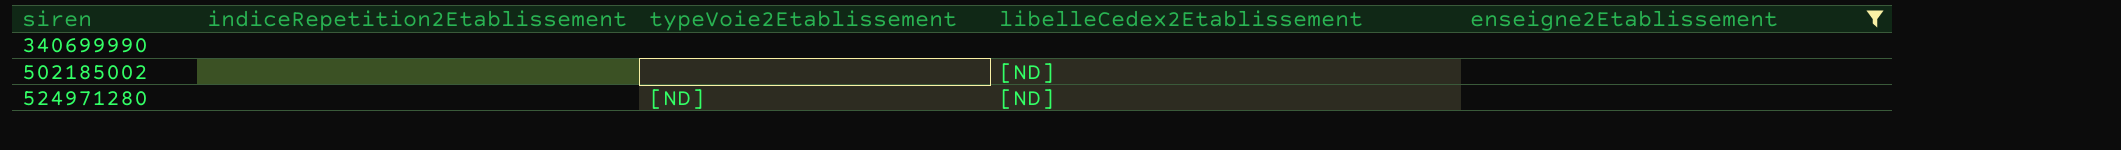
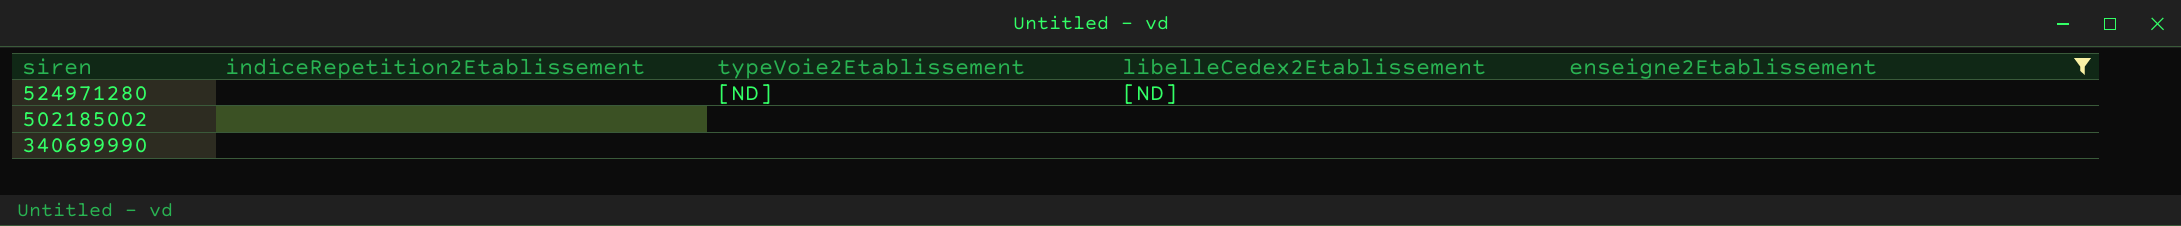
row order: siren ascending -> siren descending
502185002 | libelleCedex2Etablissement: [ND] -> none

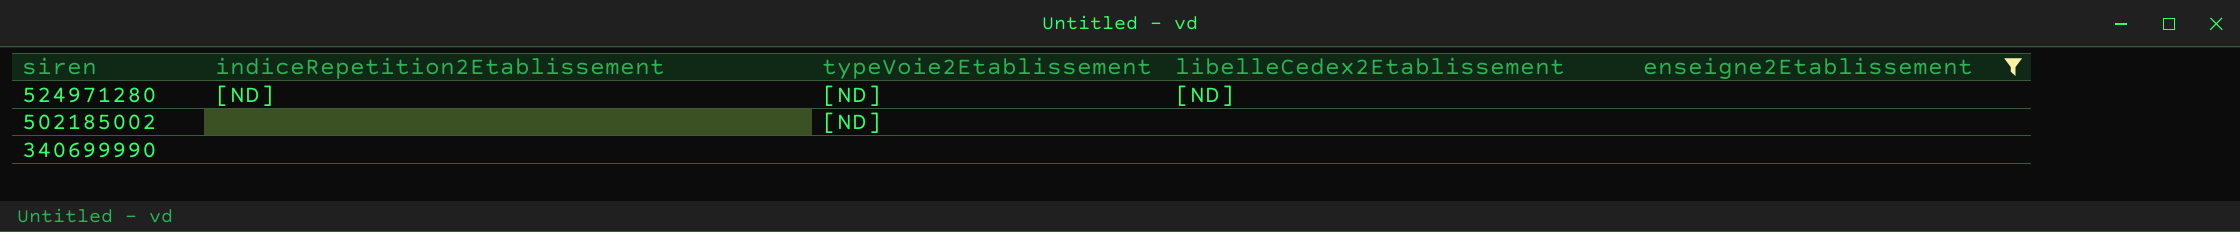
524971280 | indiceRepetition2Etablissement: none -> [ND]
502185002 | typeVoie2Etablissement: none -> [ND]

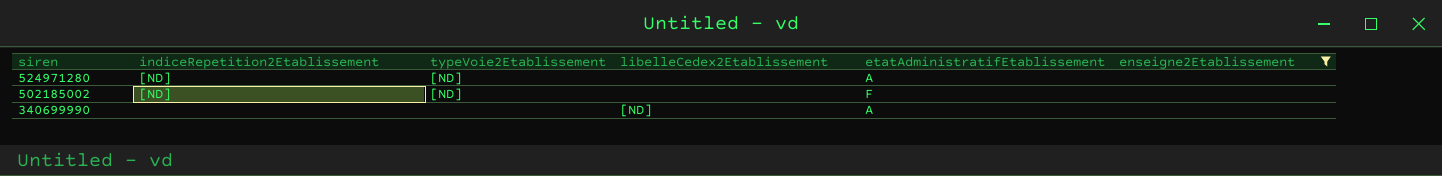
column etatAdministratifEtablissement | position: none -> 5
524971280 | libelleCedex2Etablissement: [ND] -> none
502185002 | indiceRepetition2Etablissement: none -> [ND]
340699990 | libelleCedex2Etablissement: none -> [ND]

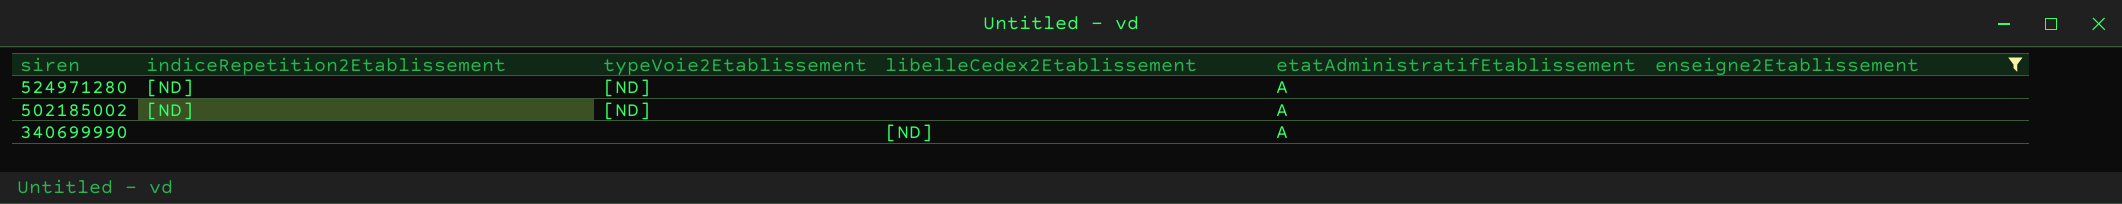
502185002 | etatAdministratifEtablissement: F -> A

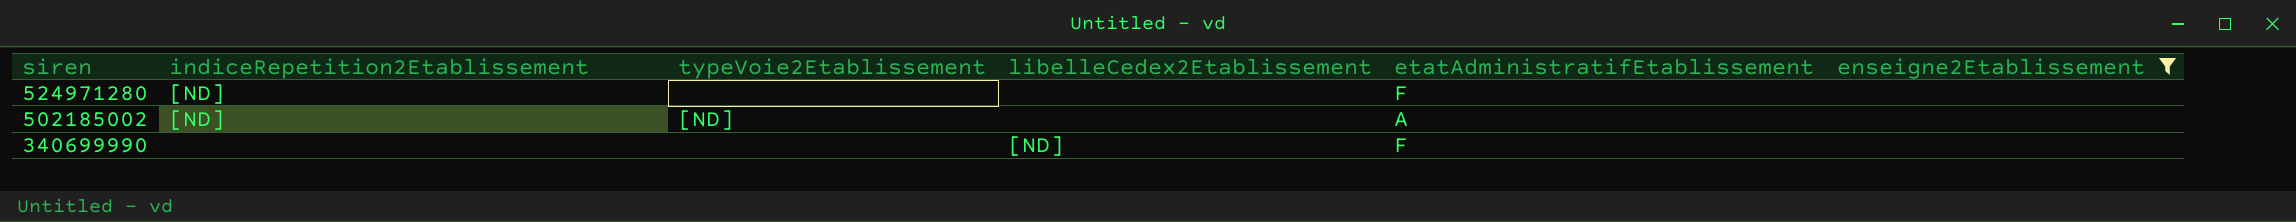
524971280 | typeVoie2Etablissement: [ND] -> none
524971280 | etatAdministratifEtablissement: A -> F
340699990 | etatAdministratifEtablissement: A -> F

